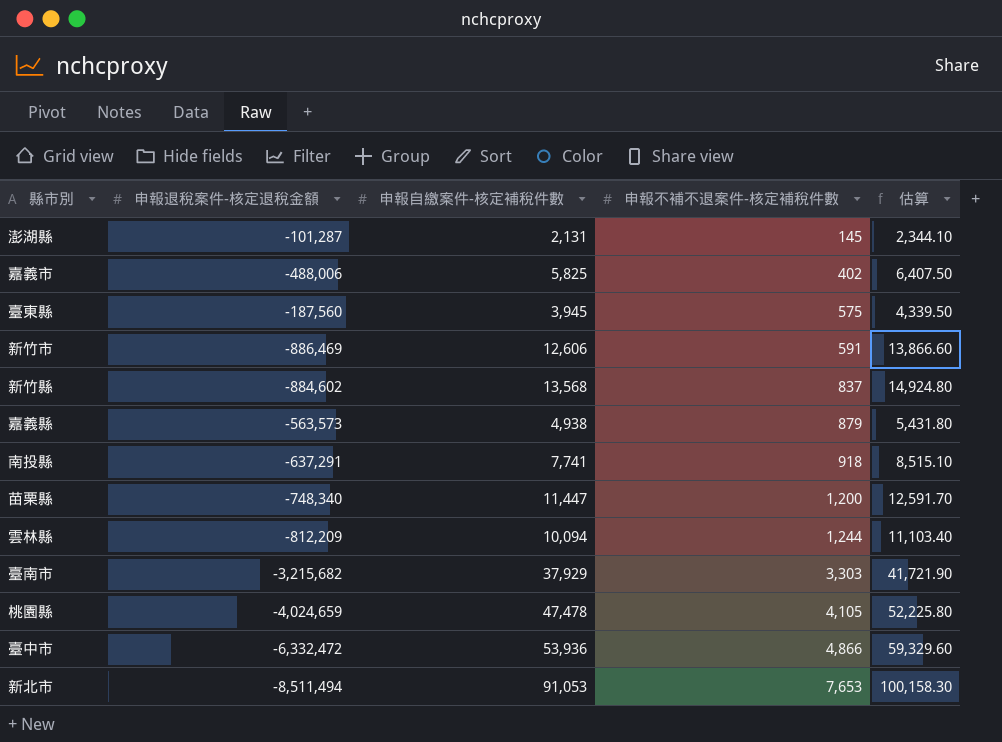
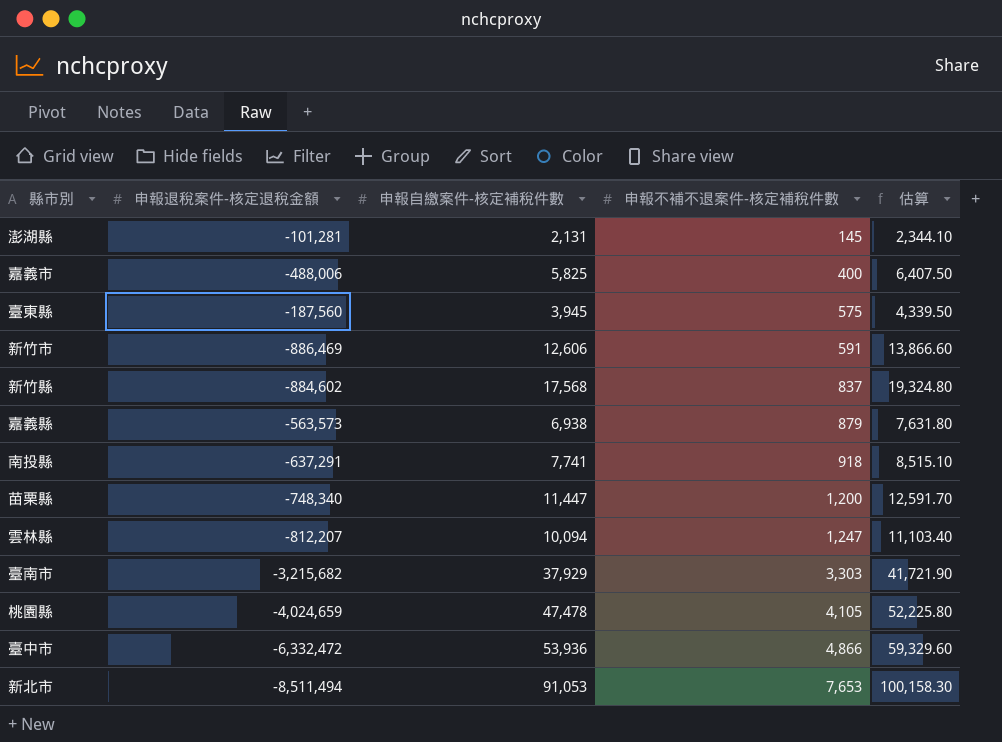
澎湖縣 | 申報退稅案件-核定退稅金額: -101,287 -> -101,281
嘉義市 | 申報不補不退案件-核定補稅件數: 402 -> 400
新竹縣 | 申報自繳案件-核定補稅件數: 13,568 -> 17,568
新竹縣 | 估算: 14,924.80 -> 19,324.80
嘉義縣 | 申報自繳案件-核定補稅件數: 4,938 -> 6,938
嘉義縣 | 估算: 5,431.80 -> 7,631.80
雲林縣 | 申報退稅案件-核定退稅金額: -812,209 -> -812,207
雲林縣 | 申報不補不退案件-核定補稅件數: 1,244 -> 1,247

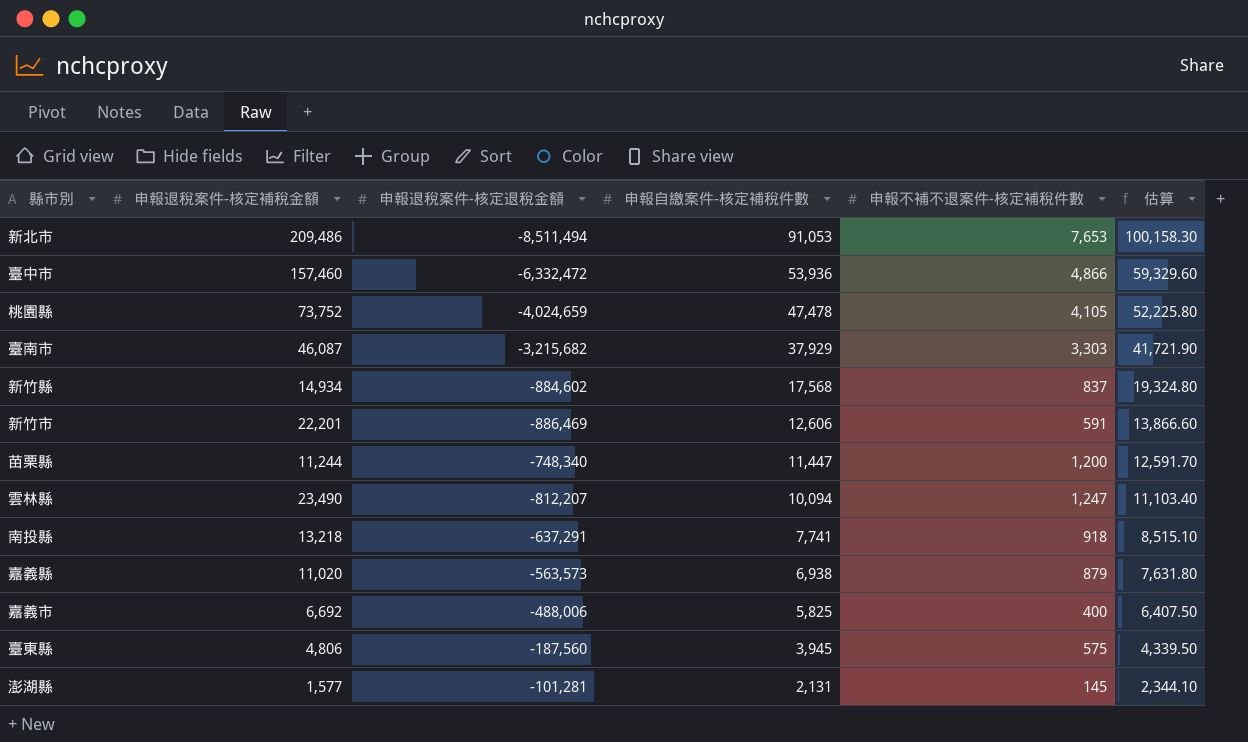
row order: 申報不補不退案件-核定補稅件數 ascending -> 申報自繳案件-核定補稅件數 descending
column 申報退稅案件-核定補稅金額 | position: none -> 2

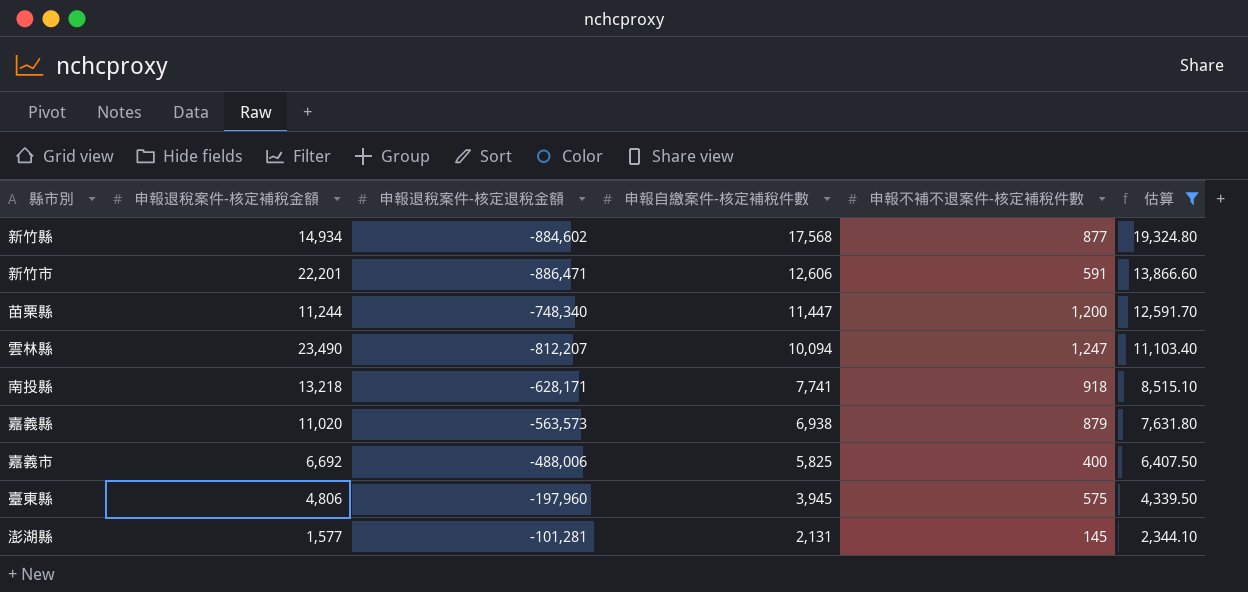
filter: none -> 估算 <= 19,324.80
新竹縣 | 申報不補不退案件-核定補稅件數: 837 -> 877
新竹市 | 申報退稅案件-核定退稅金額: -886,469 -> -886,471
南投縣 | 申報退稅案件-核定退稅金額: -637,291 -> -628,171
臺東縣 | 申報退稅案件-核定退稅金額: -187,560 -> -197,960

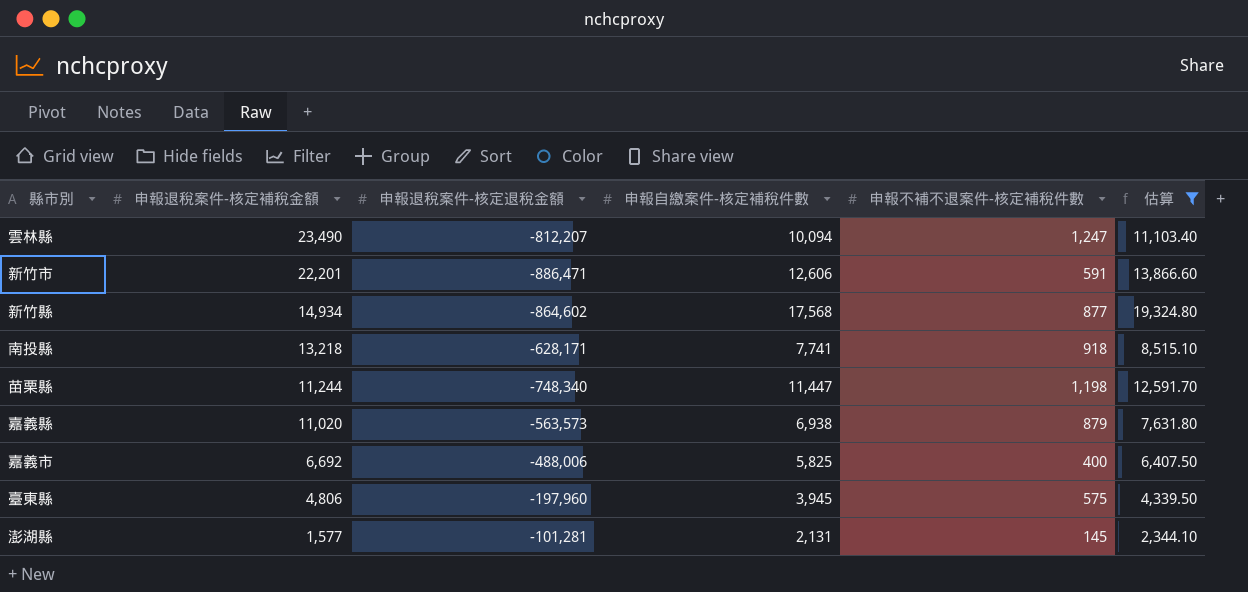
row order: 申報自繳案件-核定補稅件數 descending -> 申報退稅案件-核定補稅金額 descending
新竹縣 | 申報退稅案件-核定退稅金額: -884,602 -> -864,602
苗栗縣 | 申報不補不退案件-核定補稅件數: 1,200 -> 1,198

